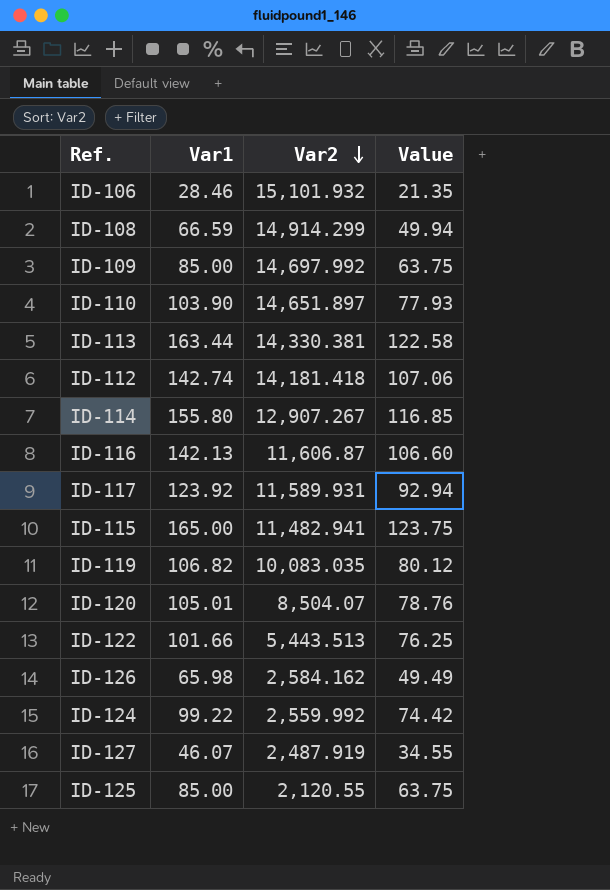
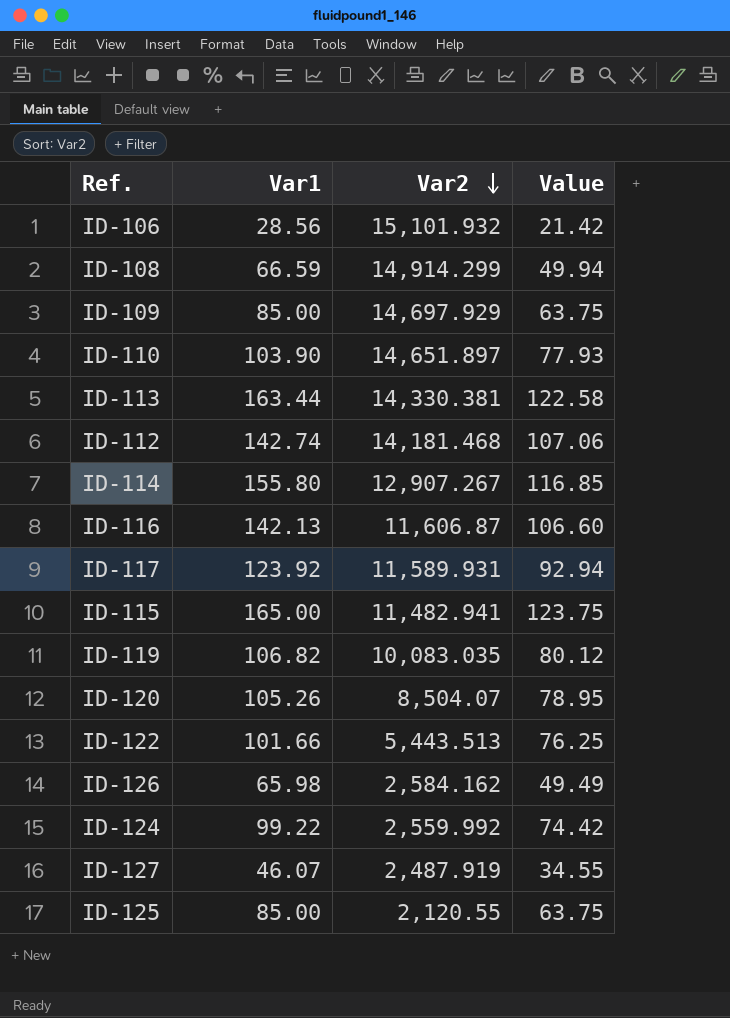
ID-106 | Var1: 28.46 -> 28.56
ID-106 | Value: 21.35 -> 21.42
ID-109 | Var2: 14,697.992 -> 14,697.929
ID-112 | Var2: 14,181.418 -> 14,181.468
ID-120 | Var1: 105.01 -> 105.26
ID-120 | Value: 78.76 -> 78.95

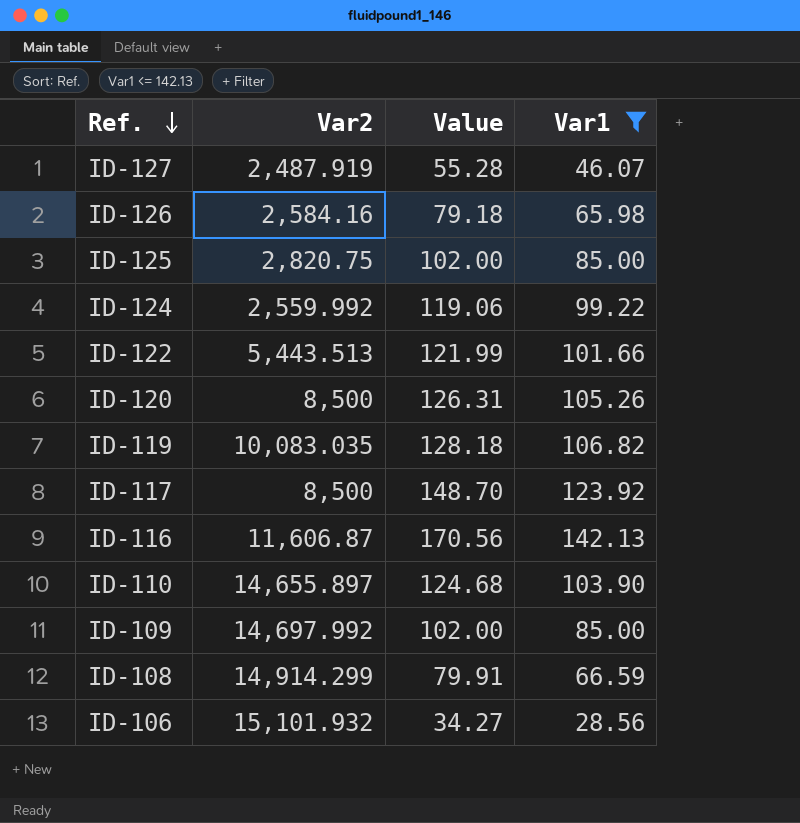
filter: none -> Var1 <= 142.13
row order: Var2 descending -> Ref. descending
column Value | formula: [Var1] * 0.75 -> [Var1] * 1.2
column Var1 | position: 2 -> 4
ID-126 | Var2: 2,584.162 -> 2,584.16
ID-125 | Var2: 2,120.55 -> 2,820.75
ID-120 | Var2: 8,504.07 -> 8,500
ID-117 | Var2: 11,589.931 -> 8,500
ID-110 | Var2: 14,651.897 -> 14,655.897
ID-109 | Var2: 14,697.929 -> 14,697.992

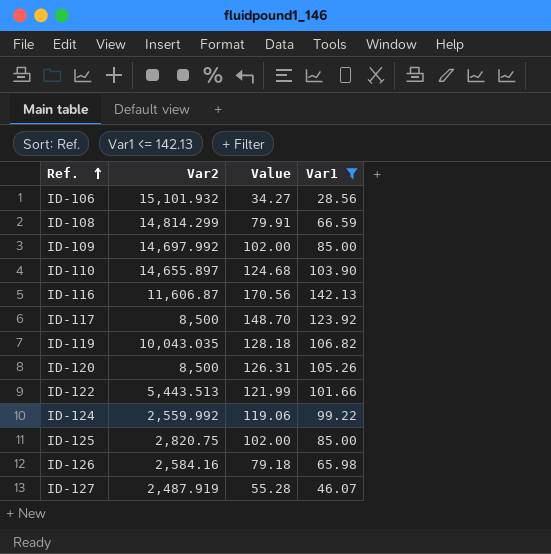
row order: Ref. descending -> Ref. ascending
ID-108 | Var2: 14,914.299 -> 14,814.299
ID-119 | Var2: 10,083.035 -> 10,043.035

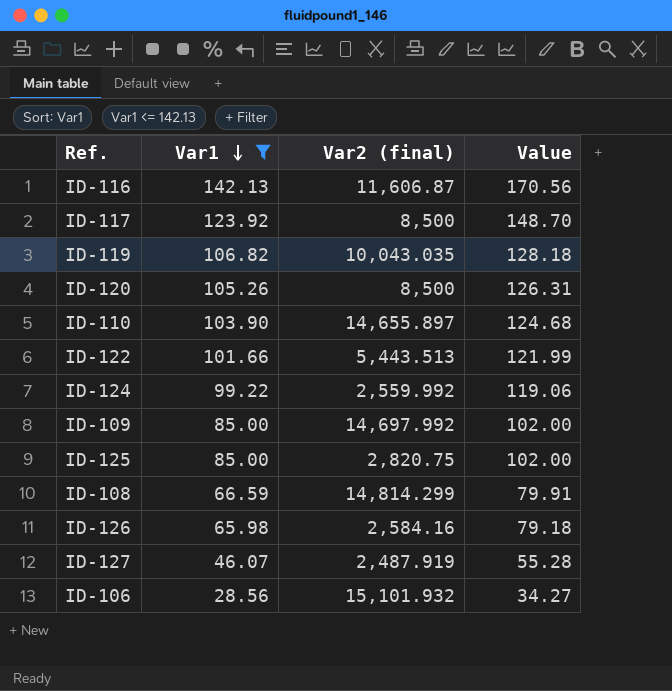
row order: Ref. ascending -> Var1 descending
column Var1 | position: 4 -> 2
column name: Var2 -> Var2 (final)

